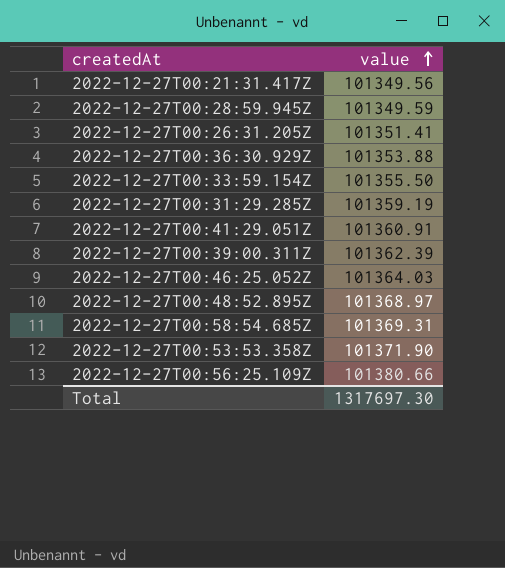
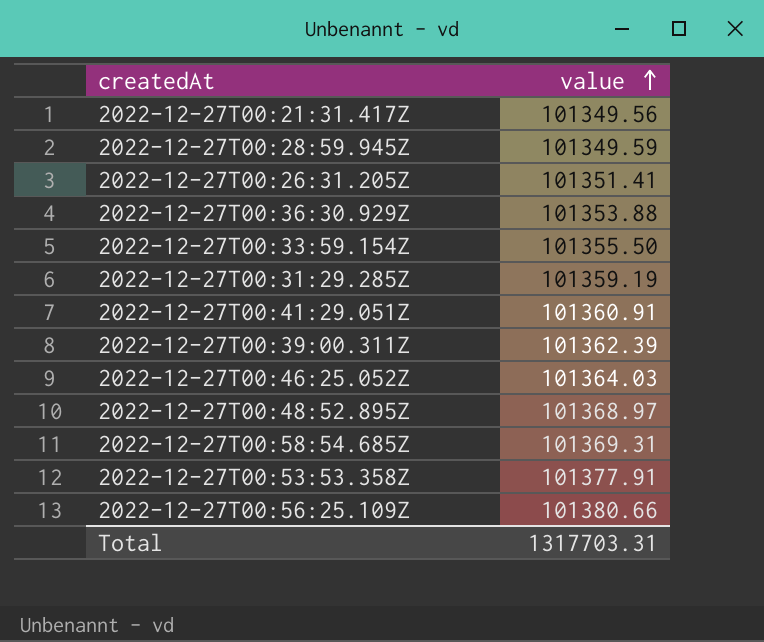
2022-12-27T00:53:53.358Z | value: 101371.90 -> 101377.91
Total | value: 1317697.30 -> 1317703.31

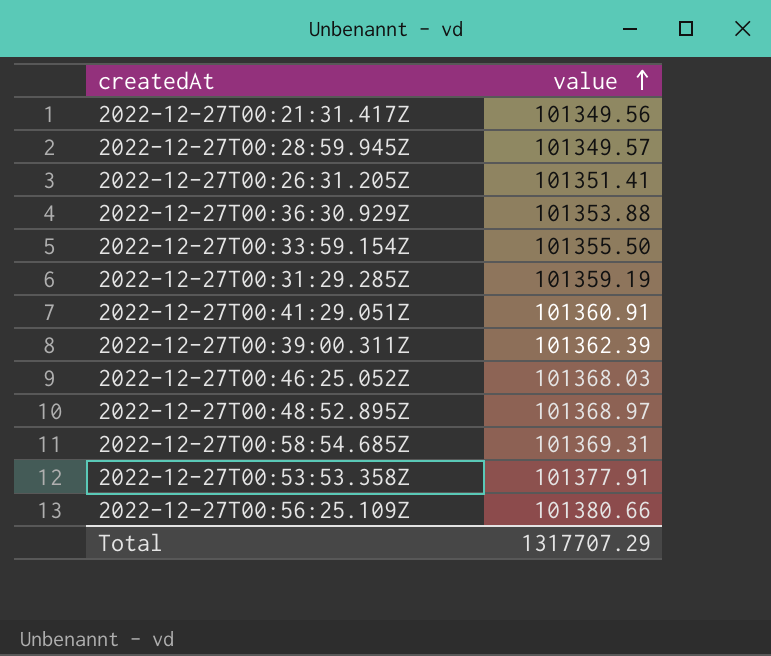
2022-12-27T00:28:59.945Z | value: 101349.59 -> 101349.57
2022-12-27T00:46:25.052Z | value: 101364.03 -> 101368.03
Total | value: 1317703.31 -> 1317707.29

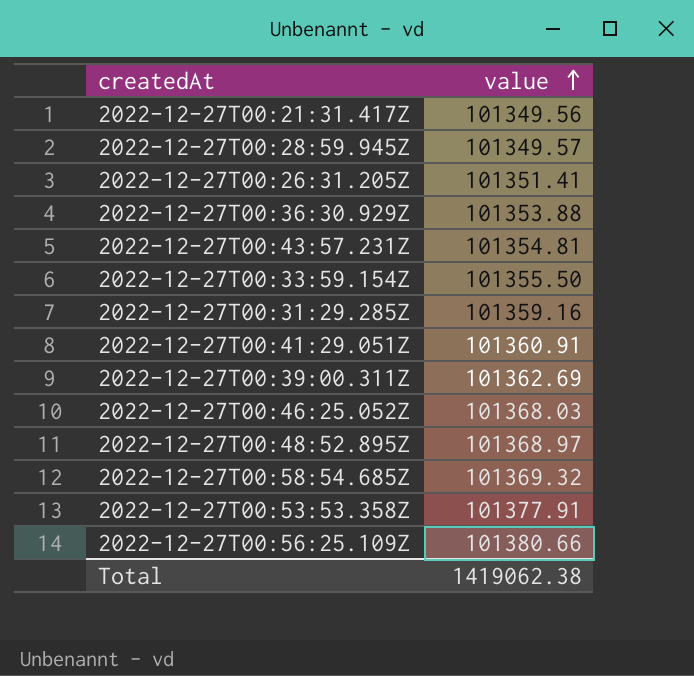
row 2022-12-27T00:43:57.231Z: none -> 101354.81
2022-12-27T00:31:29.285Z | value: 101359.19 -> 101359.16
2022-12-27T00:39:00.311Z | value: 101362.39 -> 101362.69
2022-12-27T00:58:54.685Z | value: 101369.31 -> 101369.32
Total | value: 1317707.29 -> 1419062.38

